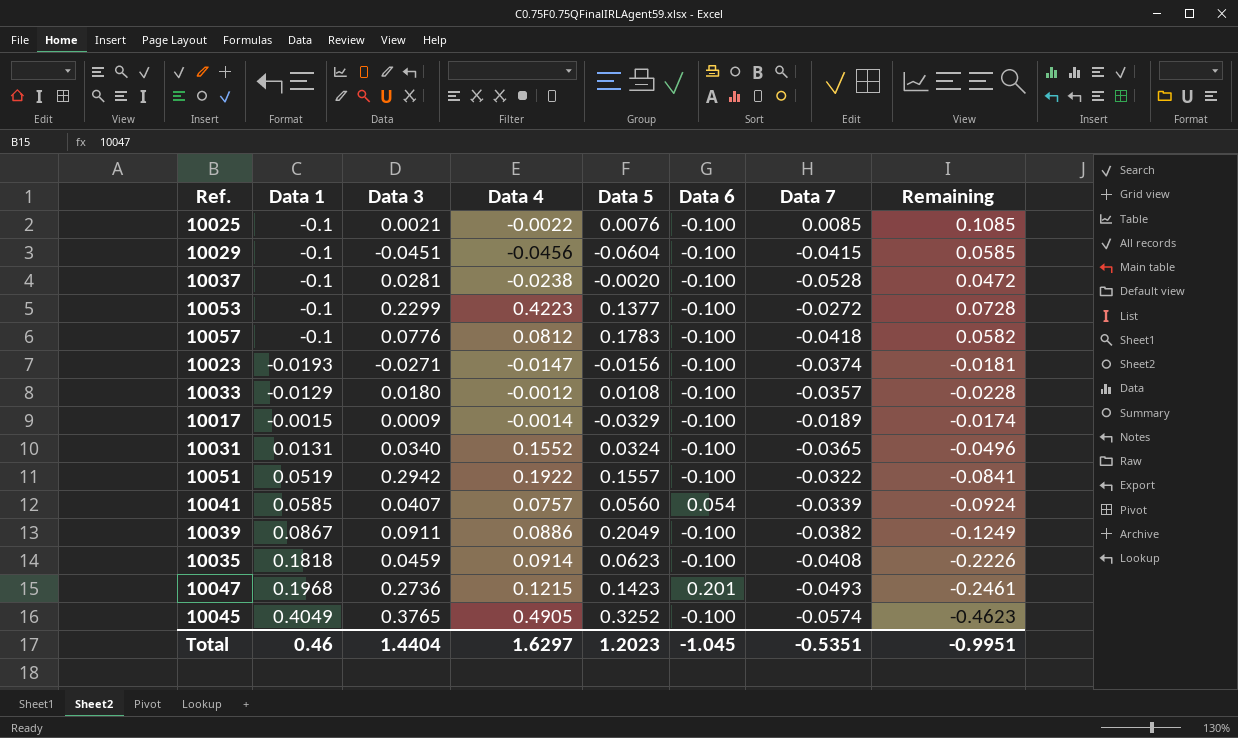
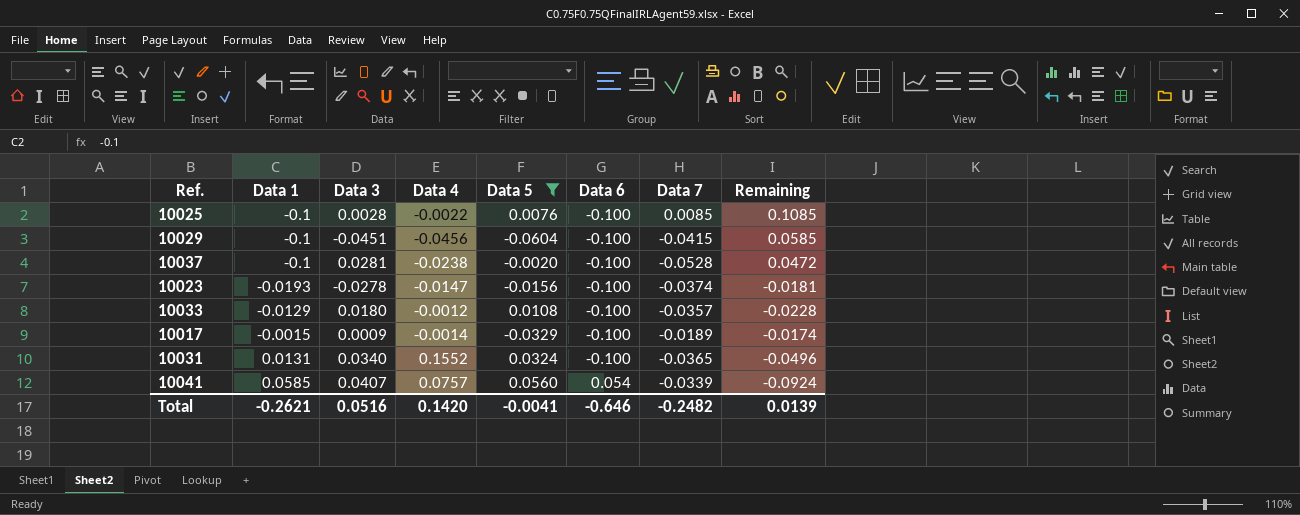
filter: none -> Data 5 <= 0.0560
10025 | Data 3: 0.0021 -> 0.0028
10023 | Data 3: -0.0271 -> -0.0278
Total | Data 1: 0.46 -> -0.2621
Total | Data 3: 1.4404 -> 0.0516
Total | Data 4: 1.6297 -> 0.1420
Total | Data 5: 1.2023 -> -0.0041
Total | Data 6: -1.045 -> -0.646
Total | Data 7: -0.5351 -> -0.2482
Total | Remaining: -0.9951 -> 0.0139

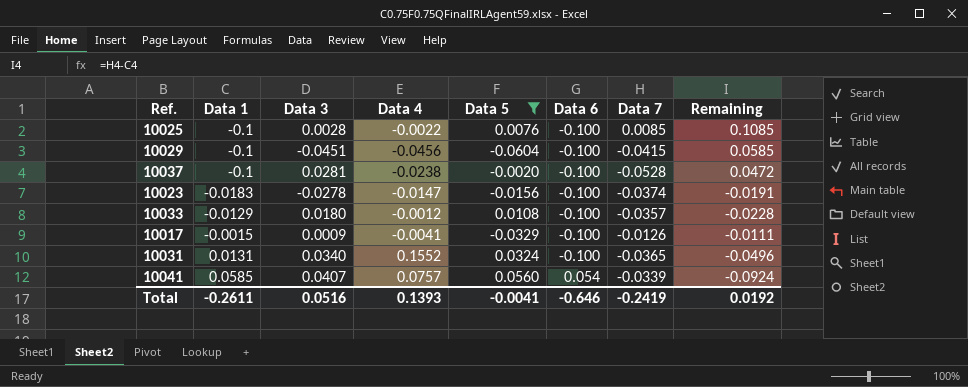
10023 | Data 1: -0.0193 -> -0.0183
10023 | Remaining: -0.0181 -> -0.0191
10017 | Data 4: -0.0014 -> -0.0041
10017 | Data 7: -0.0189 -> -0.0126
10017 | Remaining: -0.0174 -> -0.0111
Total | Data 1: -0.2621 -> -0.2611
Total | Data 4: 0.1420 -> 0.1393
Total | Data 7: -0.2482 -> -0.2419
Total | Remaining: 0.0139 -> 0.0192

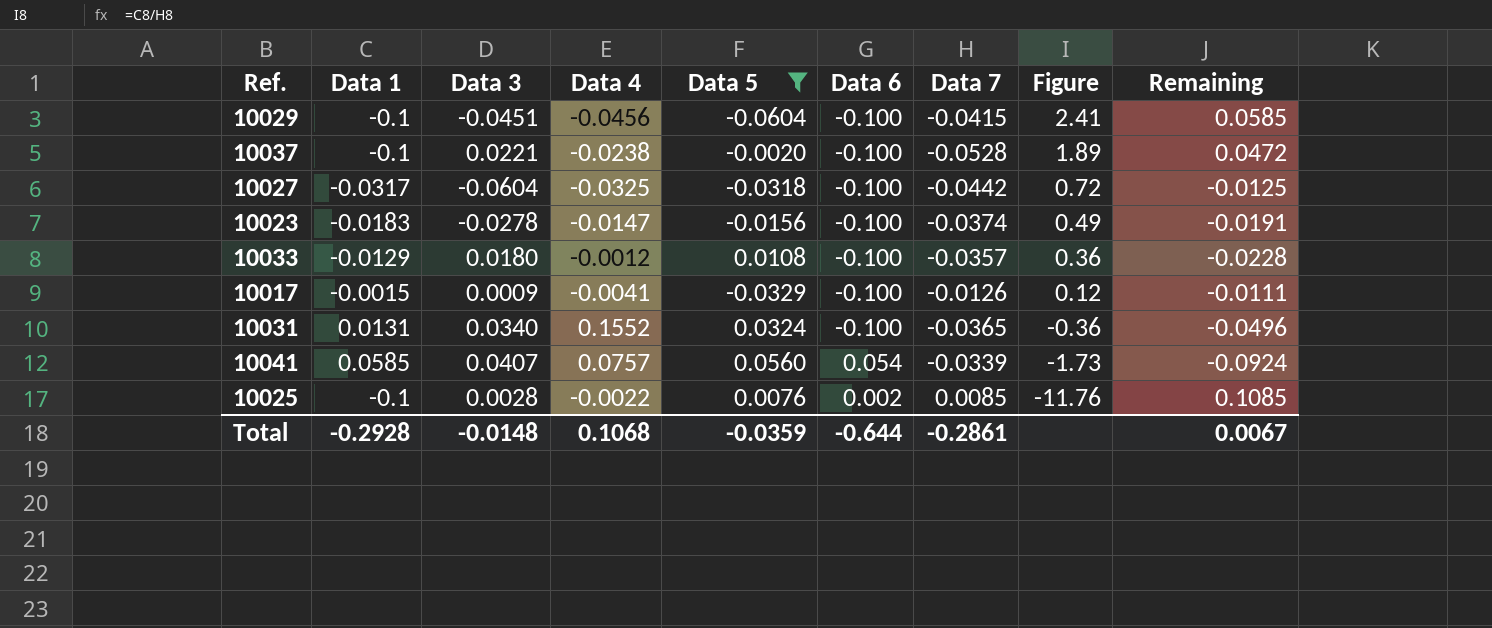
row order: Data 1 ascending -> Figure descending
column Figure | formula: none -> [Data 1] / [Data 7]
10037 | Data 3: 0.0281 -> 0.0221
row 10027: none -> -0.0317 | -0.0604 | -0.0325 | -0.0318 | -0.100 | -0.0442 | 0.72 | -0.0125
10025 | Data 6: -0.100 -> 0.002
Total | Data 1: -0.2611 -> -0.2928
Total | Data 3: 0.0516 -> -0.0148
Total | Data 4: 0.1393 -> 0.1068
Total | Data 5: -0.0041 -> -0.0359
Total | Data 6: -0.646 -> -0.644
Total | Data 7: -0.2419 -> -0.2861
Total | Remaining: 0.0192 -> 0.0067

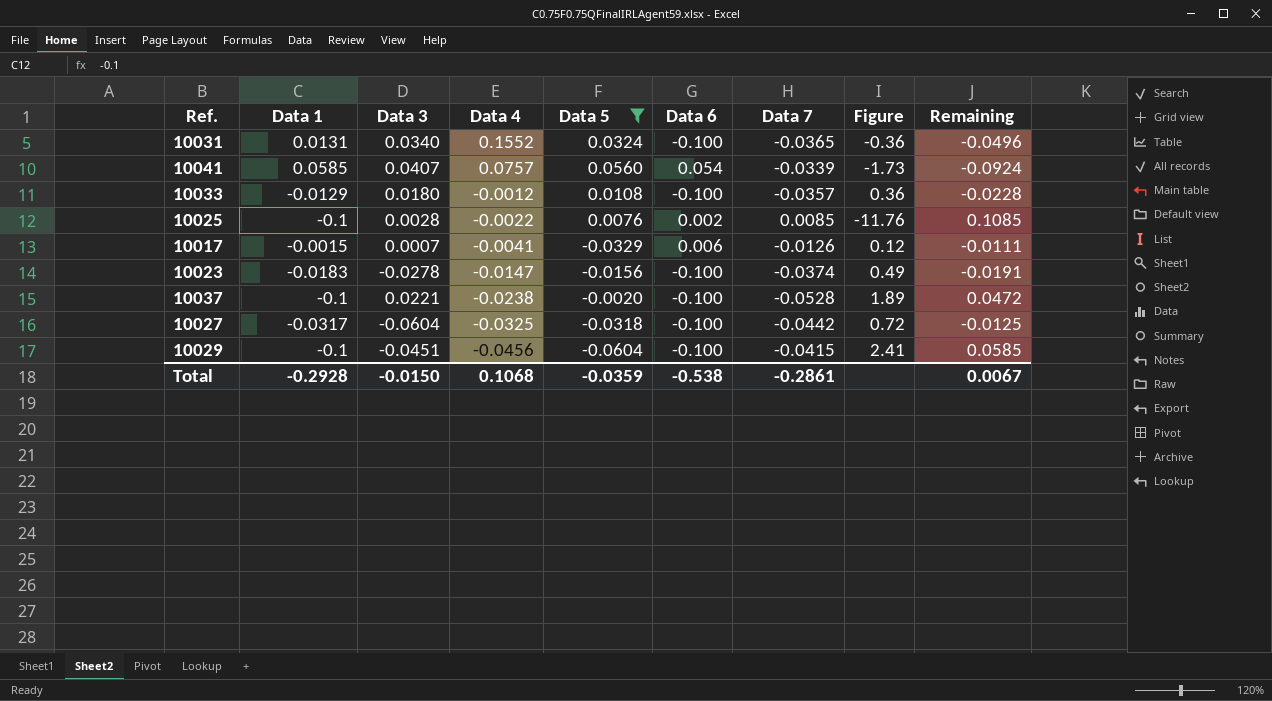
row order: Figure descending -> Data 4 descending
10017 | Data 3: 0.0009 -> 0.0007
10017 | Data 6: -0.100 -> 0.006
Total | Data 3: -0.0148 -> -0.0150
Total | Data 6: -0.644 -> -0.538

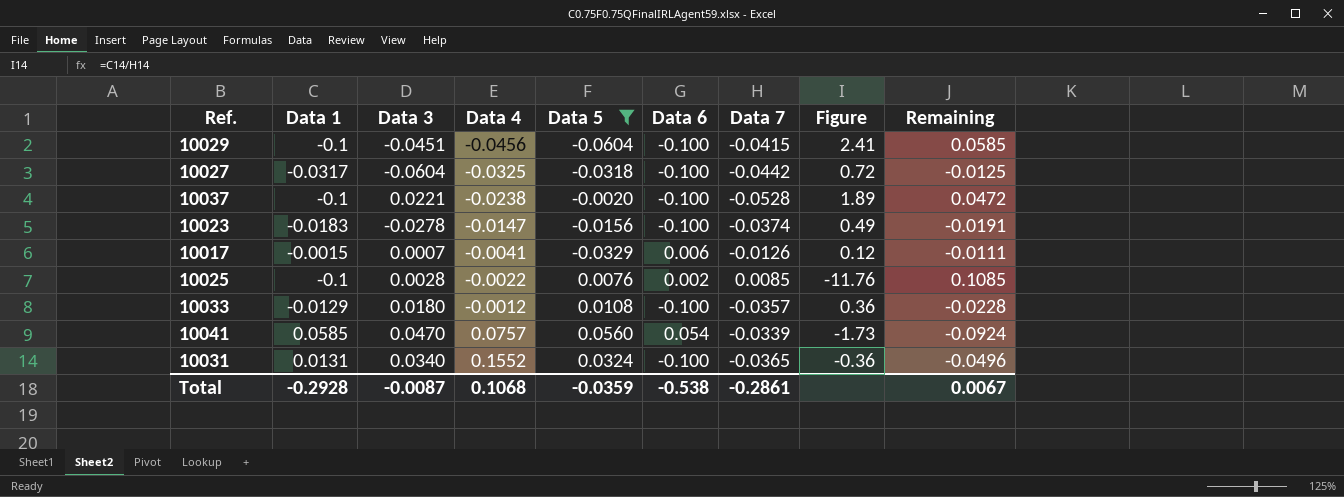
row order: Data 4 descending -> Data 4 ascending
10041 | Data 3: 0.0407 -> 0.0470
Total | Data 3: -0.0150 -> -0.0087

